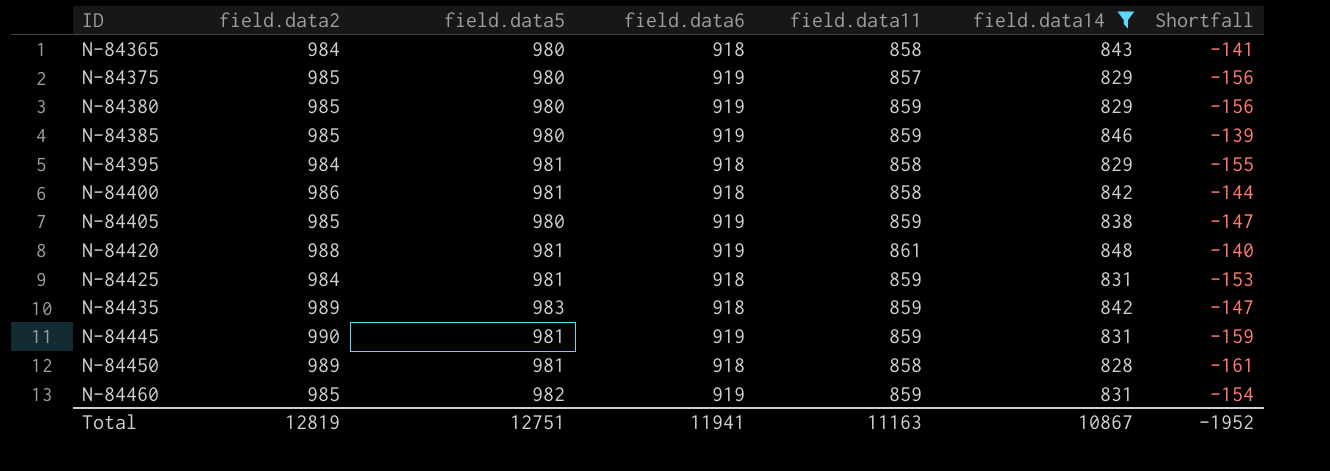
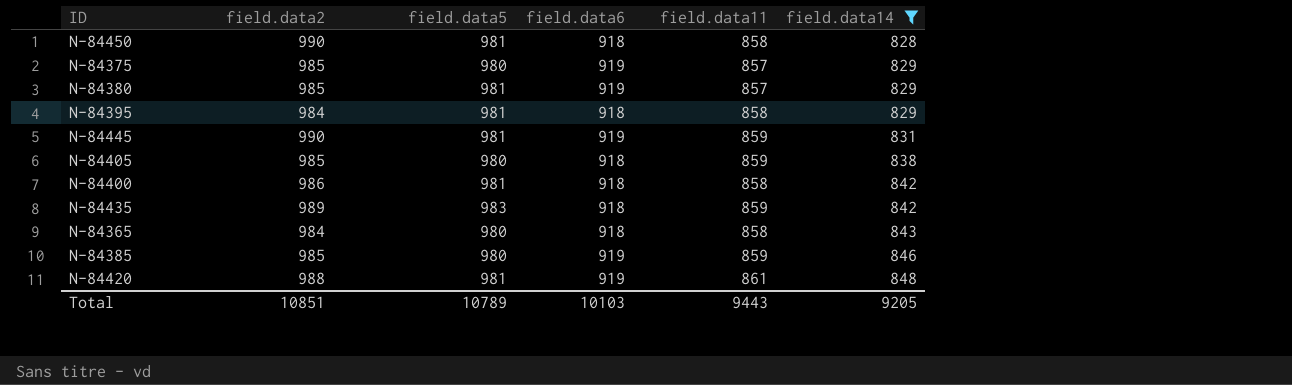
row order: ID ascending -> field.data14 ascending
column Shortfall | formula: [field.data14] - [field.data2] -> none
row N-84425: 984 | 981 | 918 | 859 | 831 | -153 -> none
row N-84460: 985 | 982 | 919 | 859 | 831 | -154 -> none
N-84450 | field.data2: 989 -> 990
N-84380 | field.data5: 980 -> 981
N-84380 | field.data11: 859 -> 857
N-84405 | field.data6: 919 -> 918
Total | field.data2: 12819 -> 10851
Total | field.data5: 12751 -> 10789
Total | field.data6: 11941 -> 10103
Total | field.data11: 11163 -> 9443
Total | field.data14: 10867 -> 9205

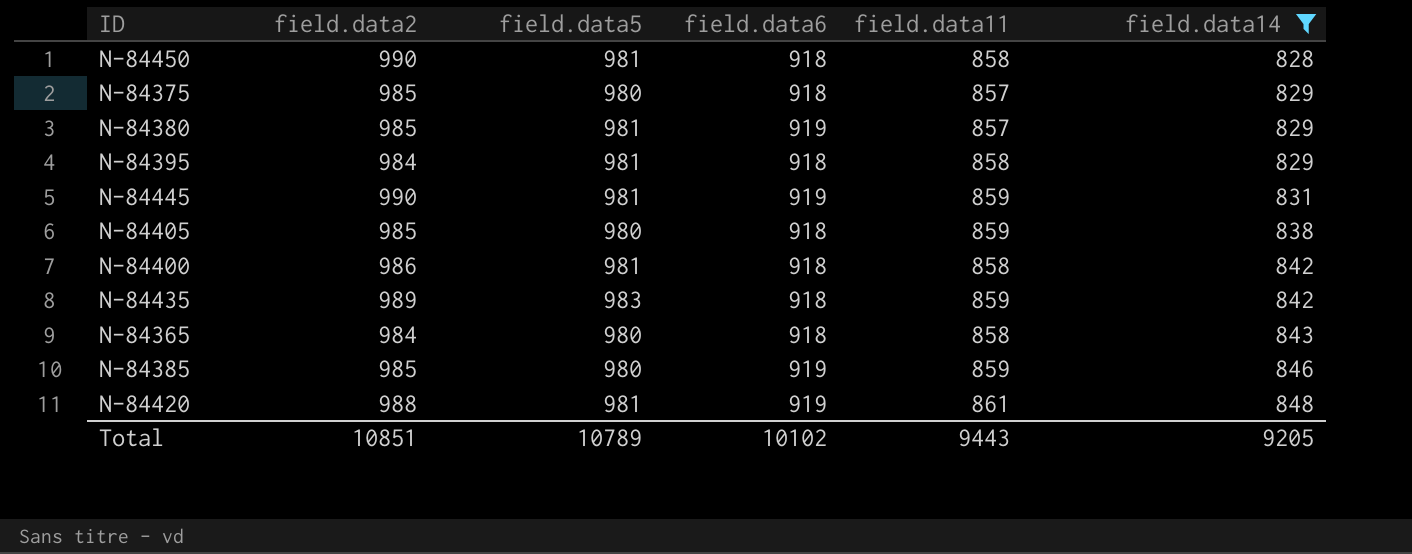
N-84375 | field.data6: 919 -> 918
Total | field.data6: 10103 -> 10102

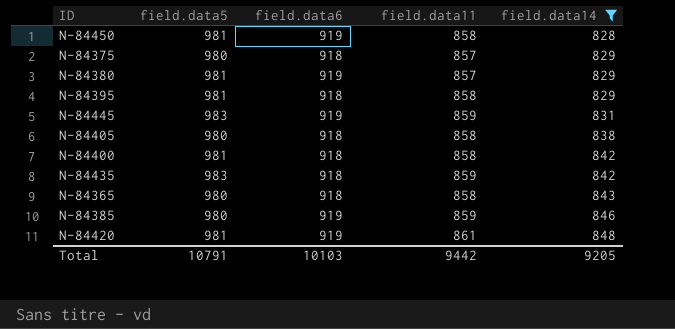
column field.data2 | position: 2 -> none
N-84450 | field.data6: 918 -> 919
N-84445 | field.data5: 981 -> 983
N-84405 | field.data11: 859 -> 858
Total | field.data5: 10789 -> 10791
Total | field.data6: 10102 -> 10103
Total | field.data11: 9443 -> 9442

